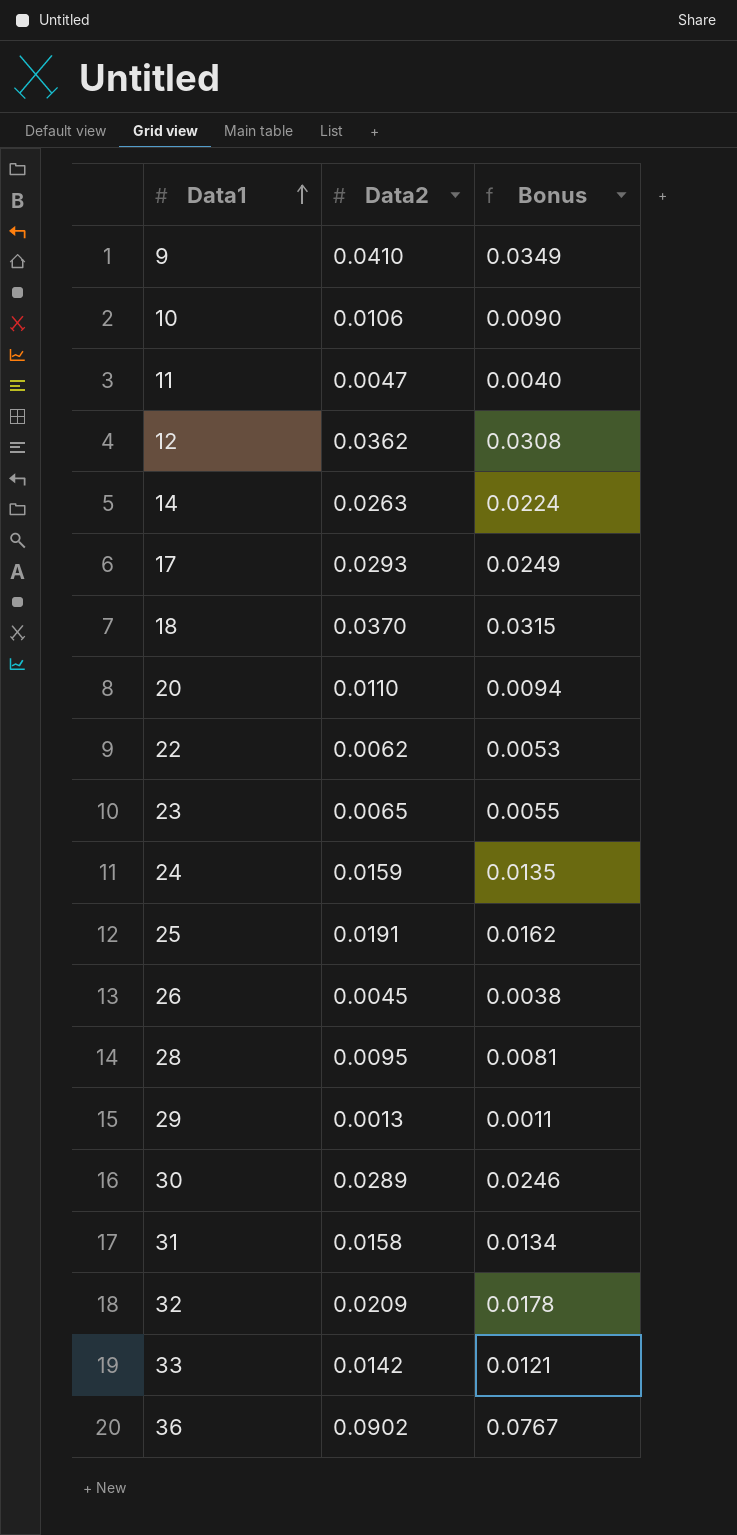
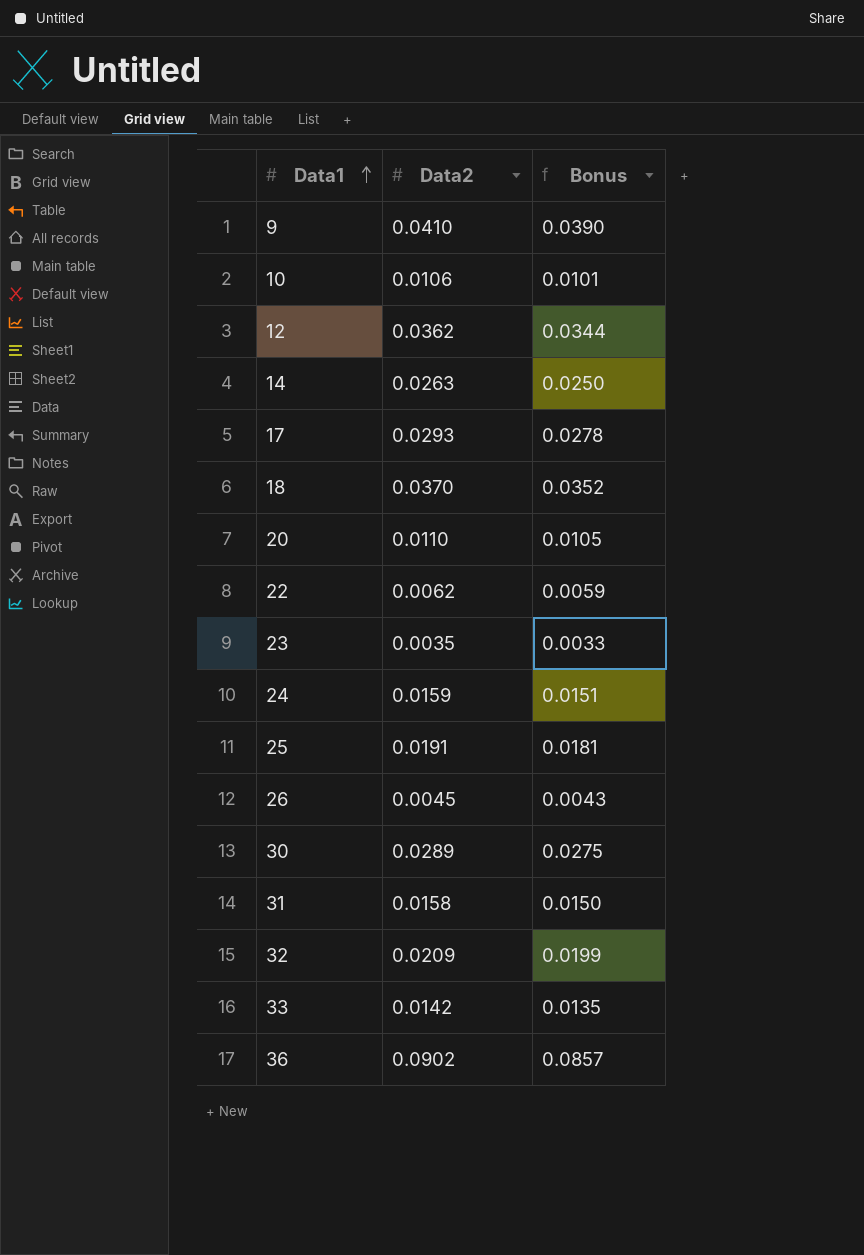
column Bonus | formula: [Data2] * 0.85 -> [Data2] * 0.95
row 11: 0.0047 | 0.0040 -> none
row 28: 0.0095 | 0.0081 -> none
row 29: 0.0013 | 0.0011 -> none
23 | Data2: 0.0065 -> 0.0035

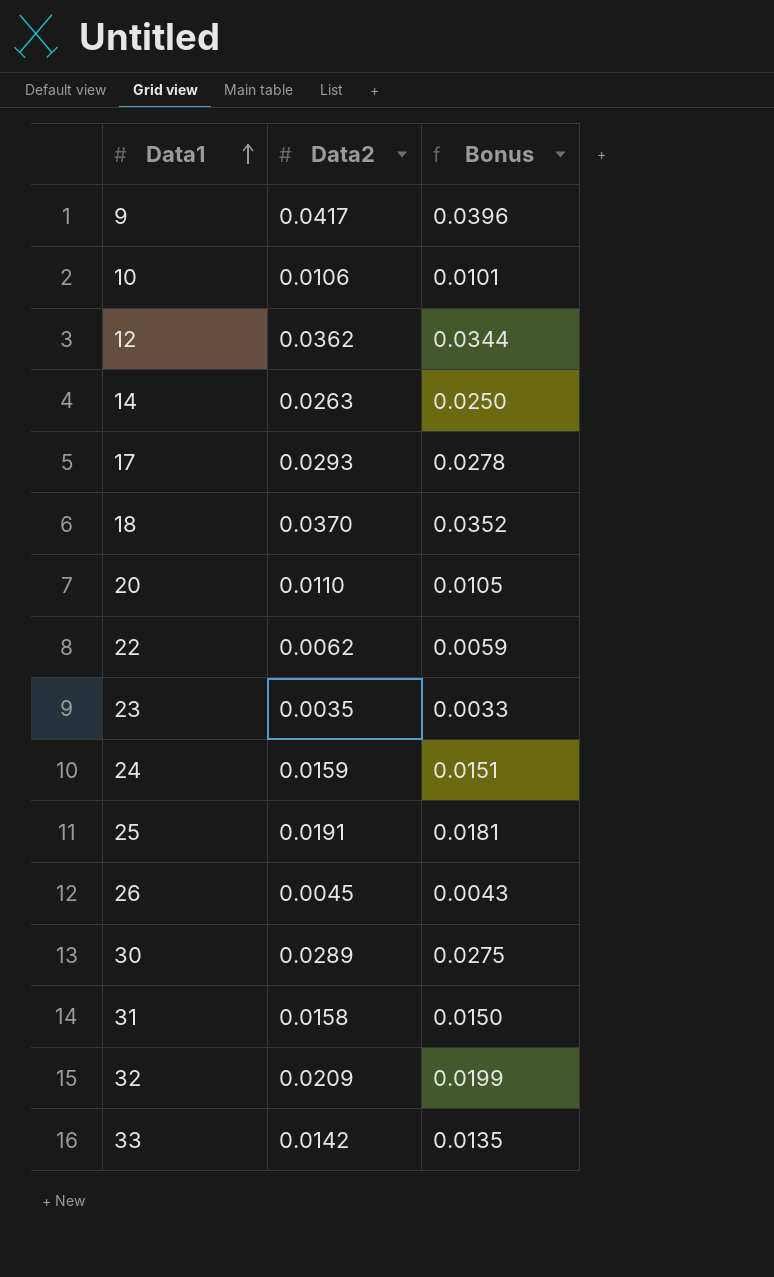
row 36: 0.0902 | 0.0857 -> none
9 | Data2: 0.0410 -> 0.0417
9 | Bonus: 0.0390 -> 0.0396

